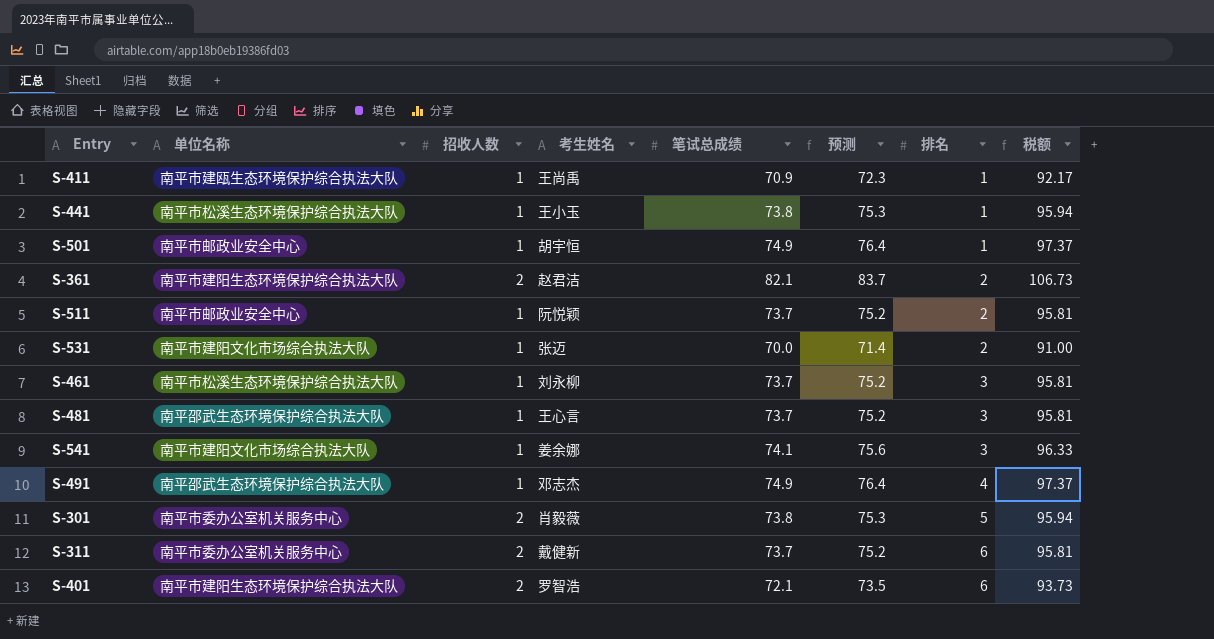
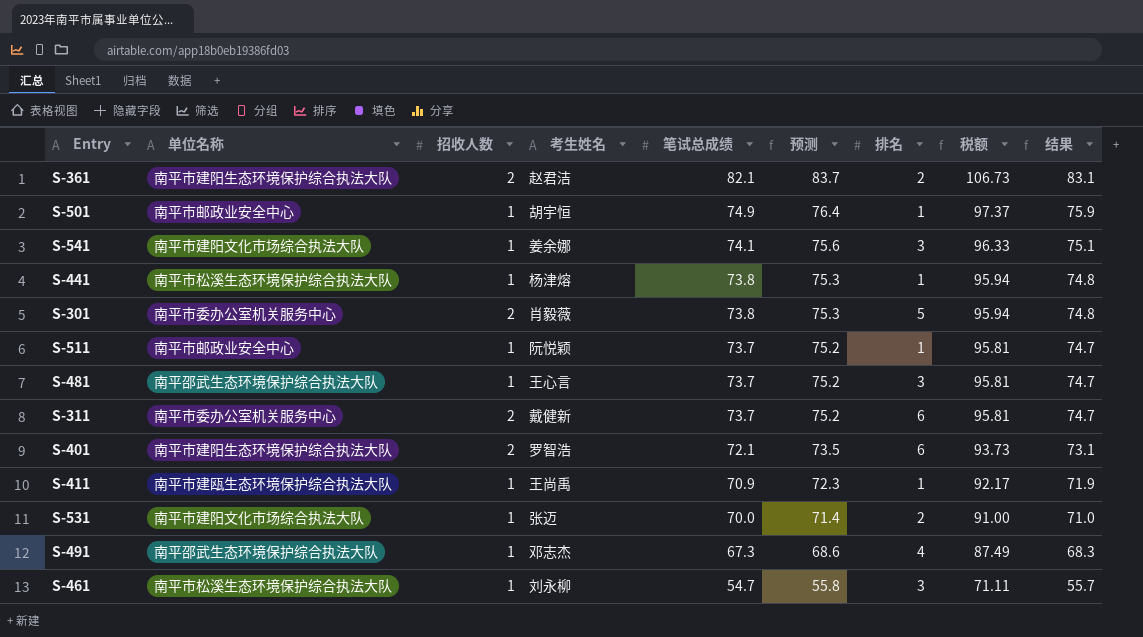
row order: 排名 ascending -> 笔试总成绩 descending
column 结果 | formula: none -> [笔试总成绩] + 1
S-441 | 考生姓名: 王小玉 -> 杨津熔
S-511 | 排名: 2 -> 1
S-491 | 笔试总成绩: 74.9 -> 67.3
S-491 | 预测: 76.4 -> 68.6
S-491 | 税额: 97.37 -> 87.49
S-461 | 笔试总成绩: 73.7 -> 54.7
S-461 | 预测: 75.2 -> 55.8
S-461 | 税额: 95.81 -> 71.11

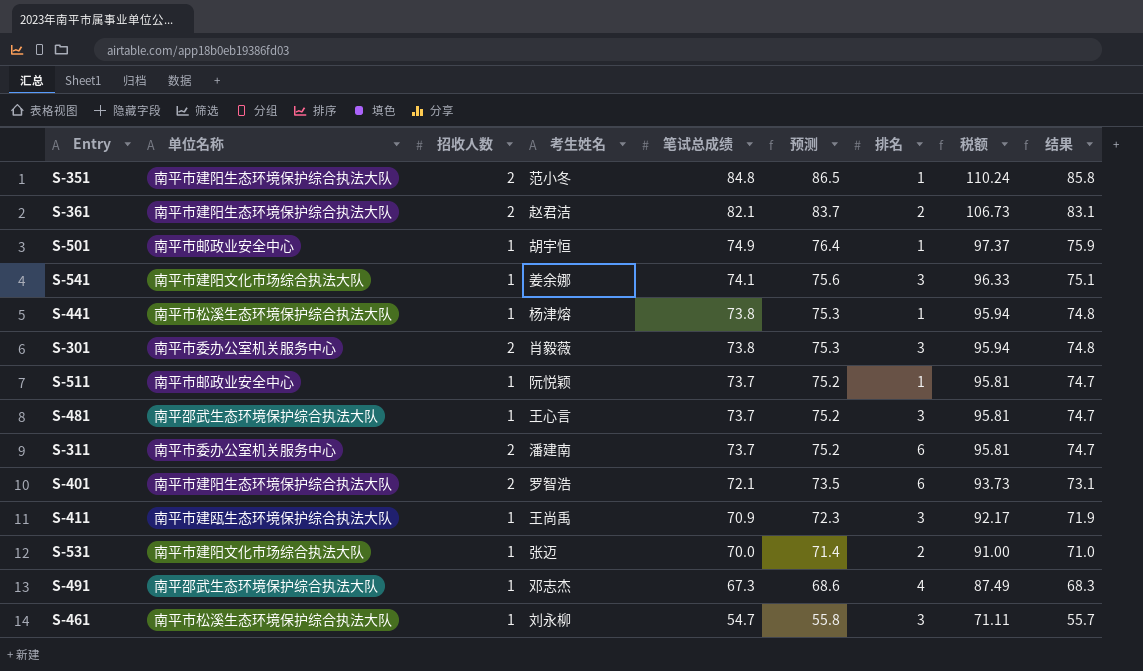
row S-351: none -> 南平市建阳生态环境保护综合执法大队 | 2 | 范小冬 | 84.8 | 86.5 | 1 | 110.24 | 85.8
S-301 | 排名: 5 -> 3
S-311 | 考生姓名: 戴健新 -> 潘建南
S-411 | 排名: 1 -> 3

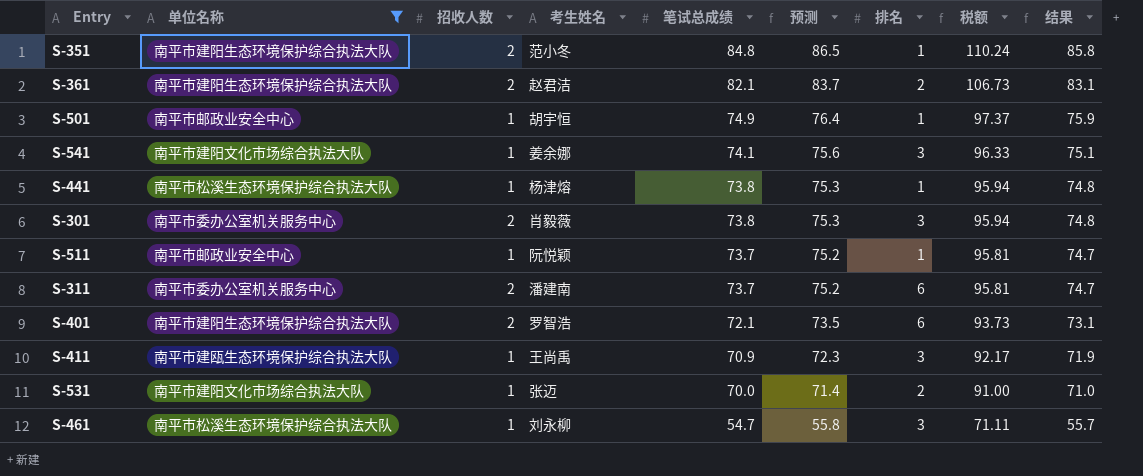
filter: none -> 单位名称 != 南平邵武生态环境保护综合执法大队

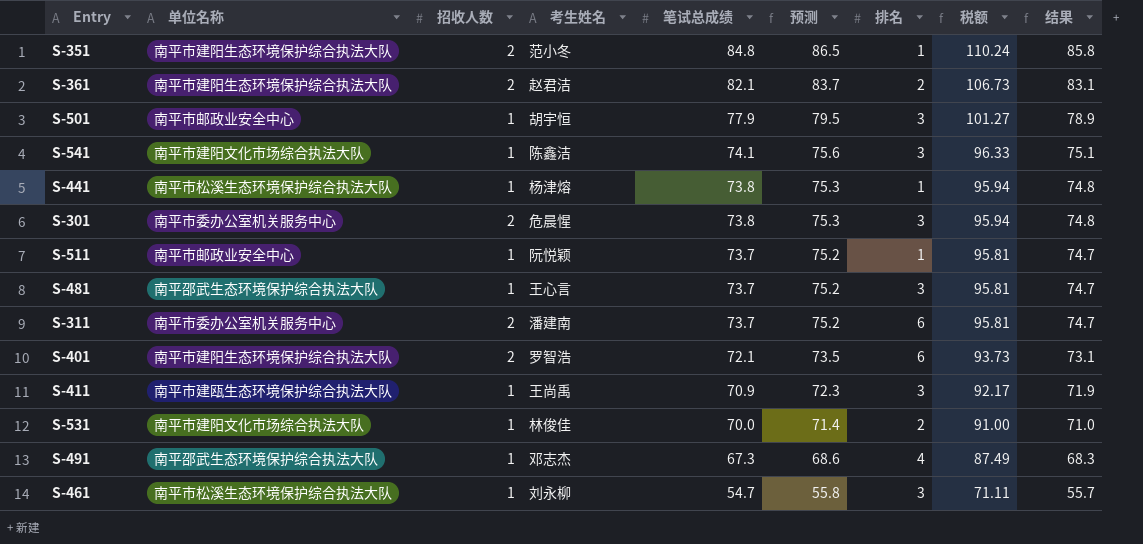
filter: 单位名称 != 南平邵武生态环境保护综合执法大队 -> none
S-501 | 笔试总成绩: 74.9 -> 77.9
S-501 | 预测: 76.4 -> 79.5
S-501 | 排名: 1 -> 3
S-501 | 税额: 97.37 -> 101.27
S-501 | 结果: 75.9 -> 78.9
S-541 | 考生姓名: 姜余娜 -> 陈鑫洁
S-301 | 考生姓名: 肖毅薇 -> 危晨惺
S-531 | 考生姓名: 张迈 -> 林俊佳

